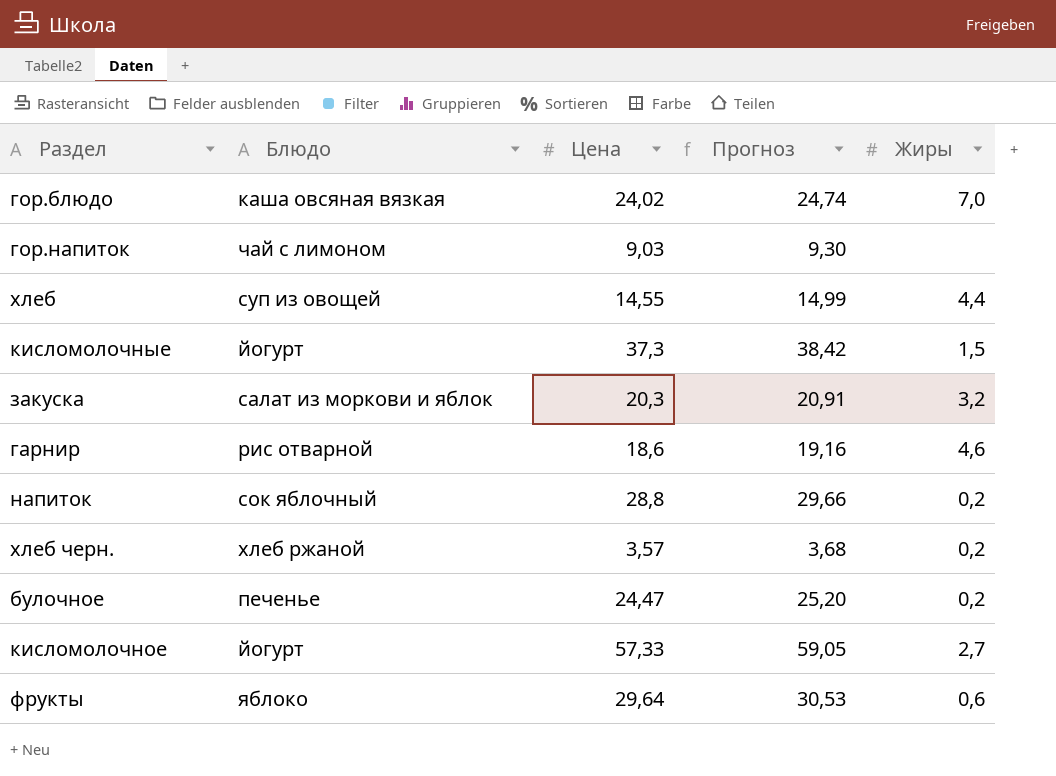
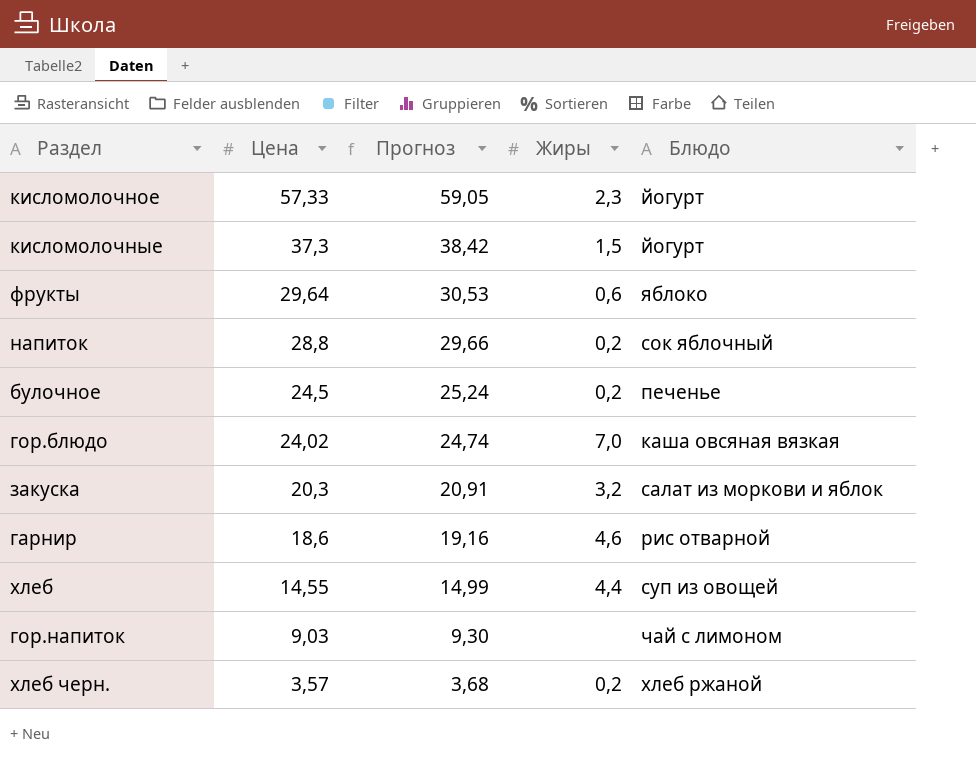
row order: none -> Цена descending
column Блюдо | position: 2 -> 5
кисломолочное | Жиры: 2,7 -> 2,3
булочное | Цена: 24,47 -> 24,5
булочное | Прогноз: 25,20 -> 25,24

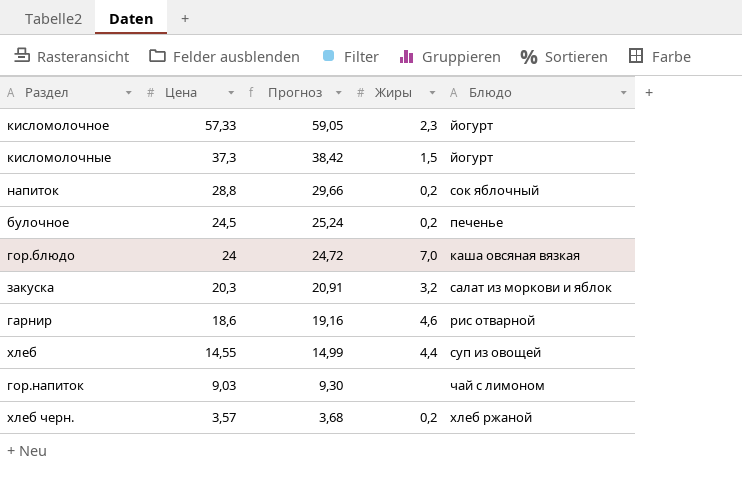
row фрукты: 29,64 | 30,53 | 0,6 | яблоко -> none
гор.блюдо | Цена: 24,02 -> 24
гор.блюдо | Прогноз: 24,74 -> 24,72

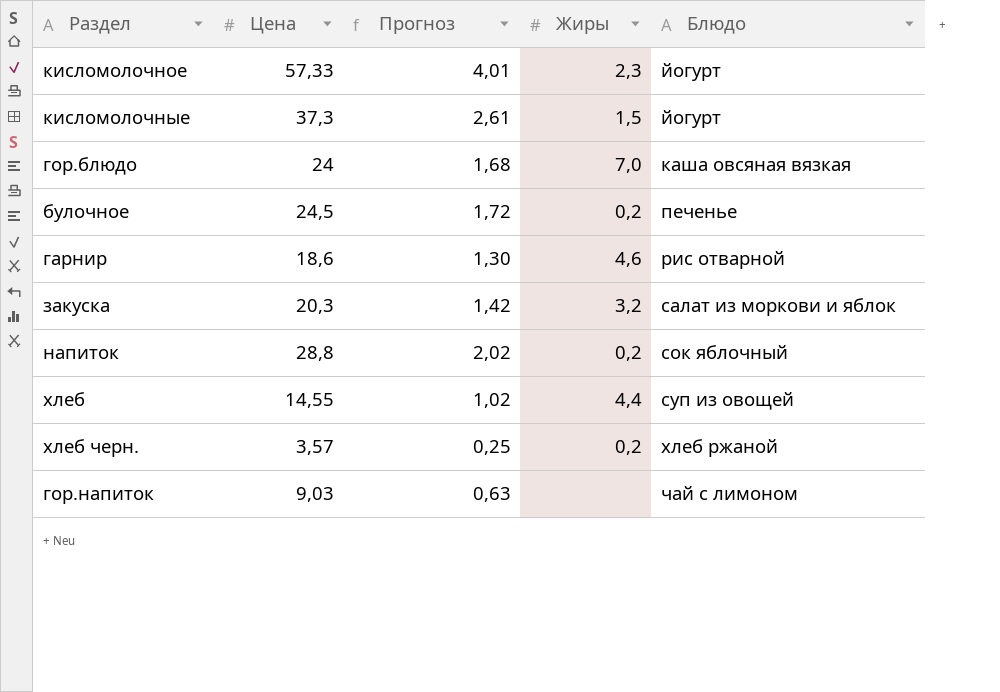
row order: Цена descending -> Блюдо ascending
column Прогноз | formula: [Цена] * 1,03 -> [Цена] * 0,07

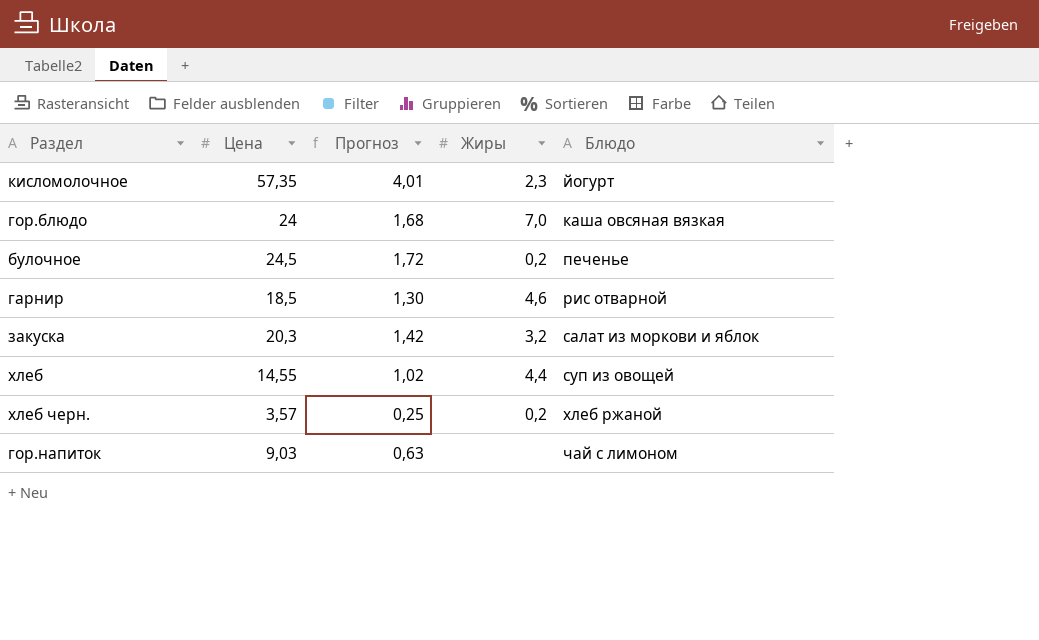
row кисломолочные: 37,3 | 2,61 | 1,5 | йогурт -> none
row напиток: 28,8 | 2,02 | 0,2 | сок яблочный -> none
кисломолочное | Цена: 57,33 -> 57,35
гарнир | Цена: 18,6 -> 18,5

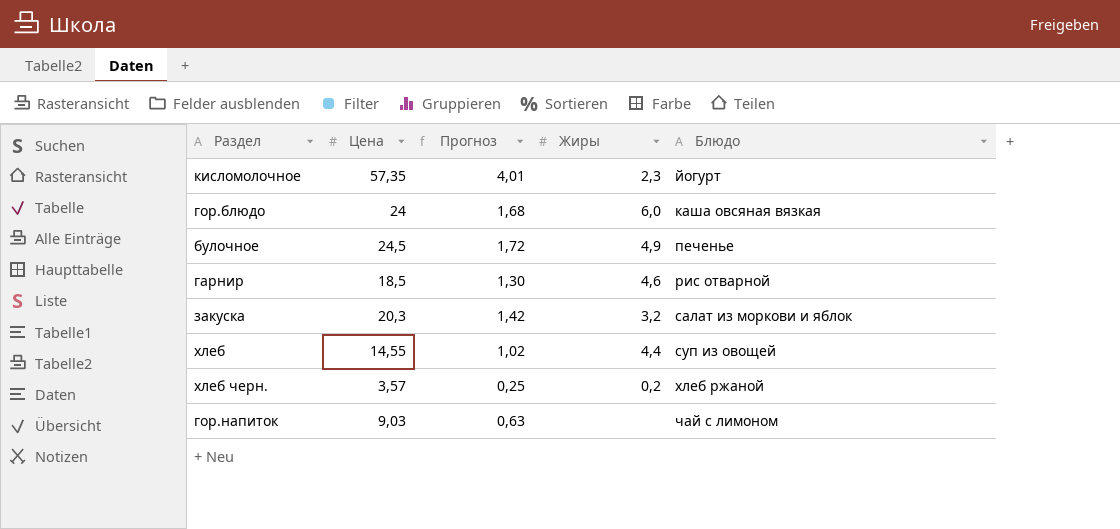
гор.блюдо | Жиры: 7,0 -> 6,0
булочное | Жиры: 0,2 -> 4,9

